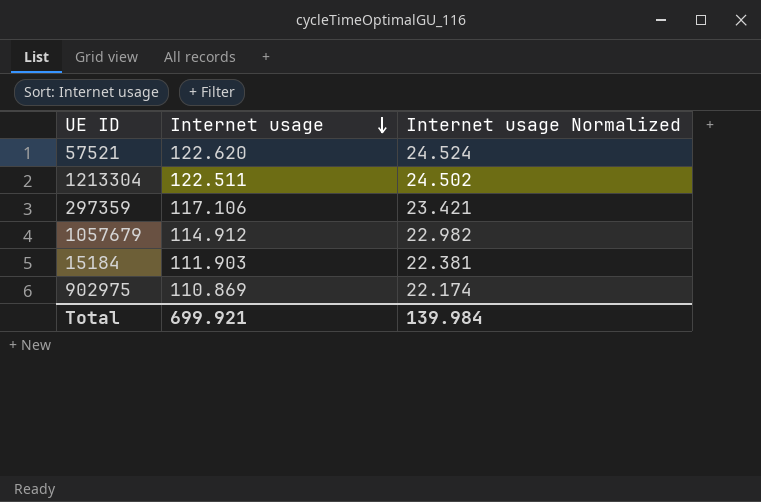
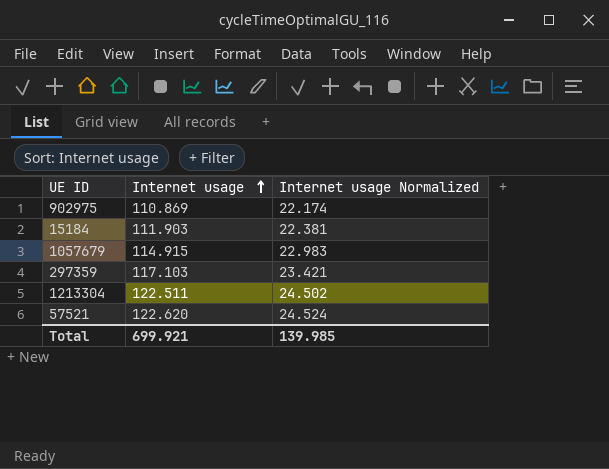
row order: Internet usage descending -> Internet usage ascending
1057679 | Internet usage: 114.912 -> 114.915
1057679 | Internet usage Normalized: 22.982 -> 22.983
297359 | Internet usage: 117.106 -> 117.103
Total | Internet usage Normalized: 139.984 -> 139.985

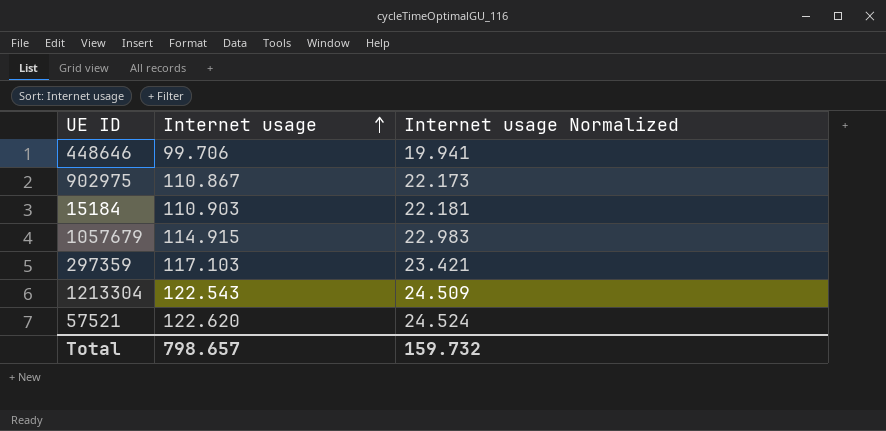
row 448646: none -> 99.706 | 19.941
902975 | Internet usage: 110.869 -> 110.867
902975 | Internet usage Normalized: 22.174 -> 22.173
15184 | Internet usage: 111.903 -> 110.903
15184 | Internet usage Normalized: 22.381 -> 22.181
1213304 | Internet usage: 122.511 -> 122.543
1213304 | Internet usage Normalized: 24.502 -> 24.509
Total | Internet usage: 699.921 -> 798.657
Total | Internet usage Normalized: 139.985 -> 159.732

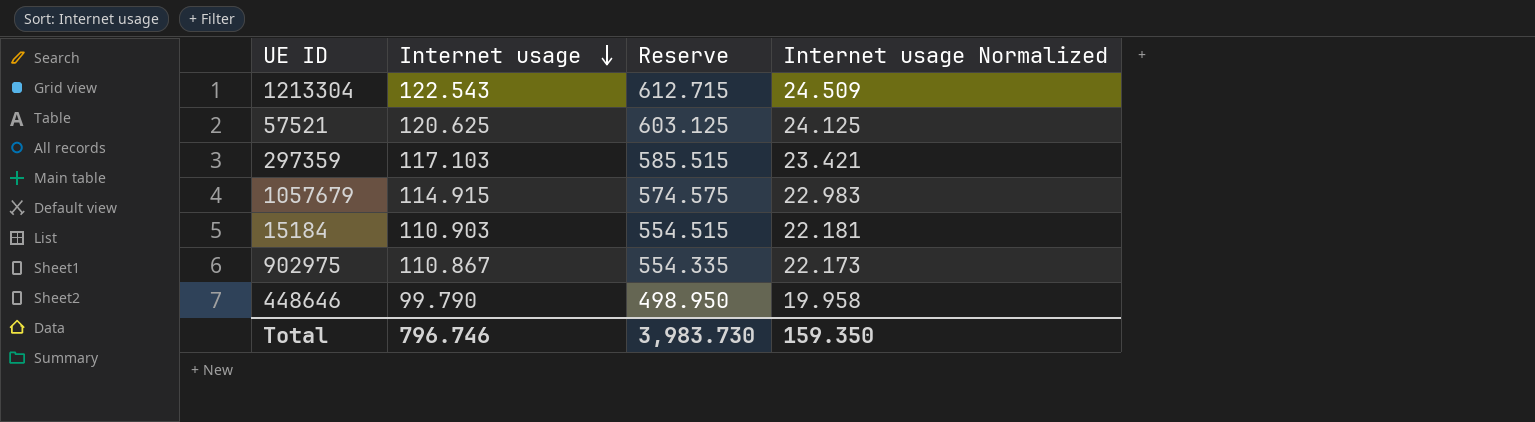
row order: Internet usage ascending -> Internet usage descending
column Reserve | formula: none -> [Internet usage] * 5
57521 | Internet usage: 122.620 -> 120.625
57521 | Internet usage Normalized: 24.524 -> 24.125
448646 | Internet usage: 99.706 -> 99.790
448646 | Internet usage Normalized: 19.941 -> 19.958
Total | Internet usage: 798.657 -> 796.746
Total | Internet usage Normalized: 159.732 -> 159.350

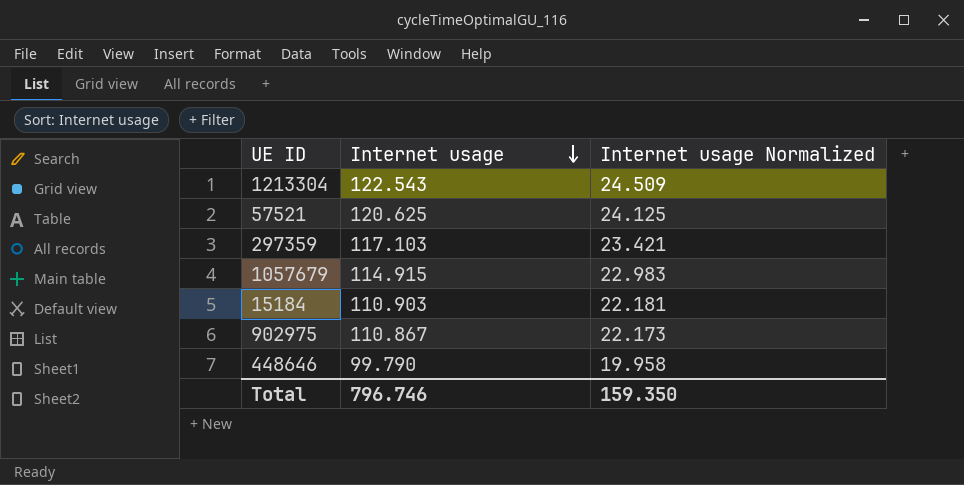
column Reserve | formula: [Internet usage] * 5 -> none

